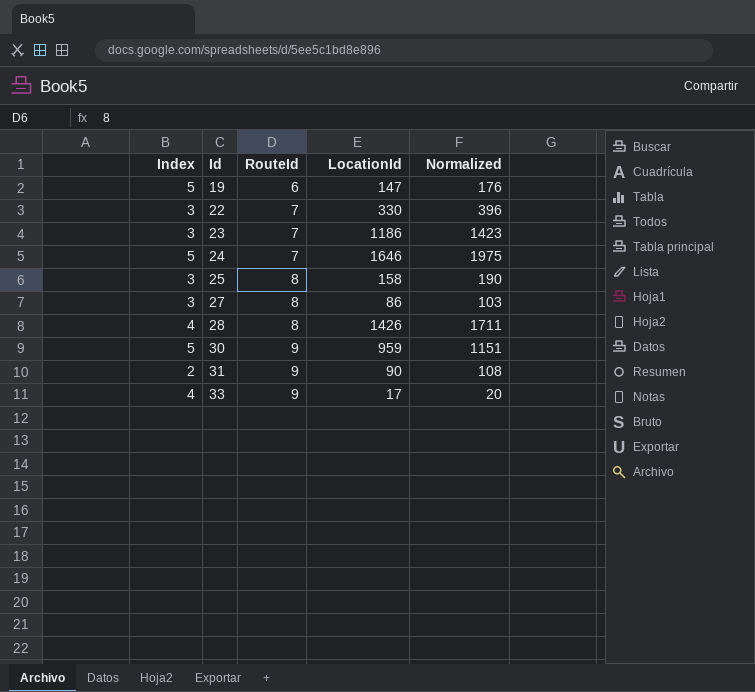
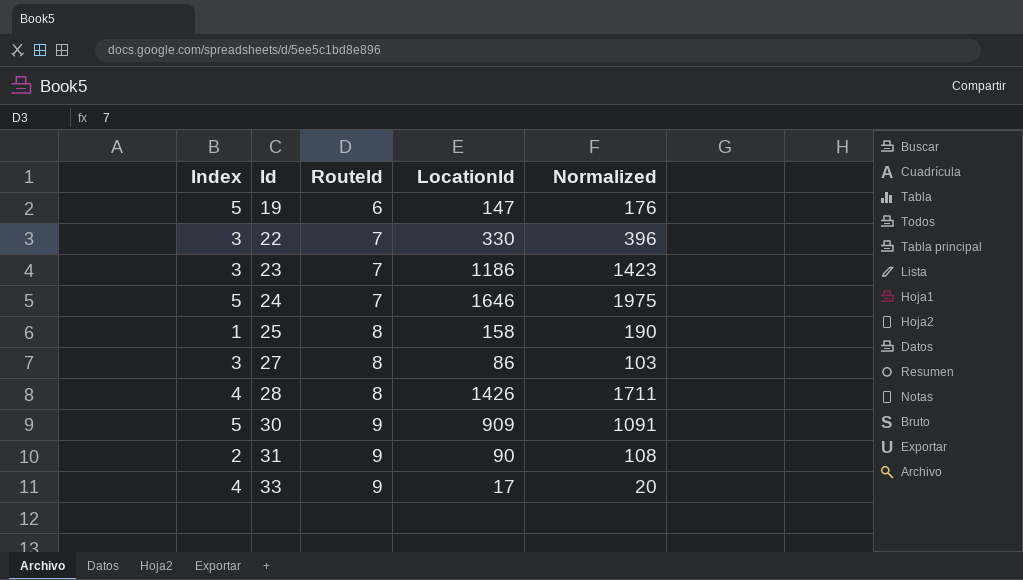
25 | Index: 3 -> 1
30 | LocationId: 959 -> 909
30 | Normalized: 1151 -> 1091

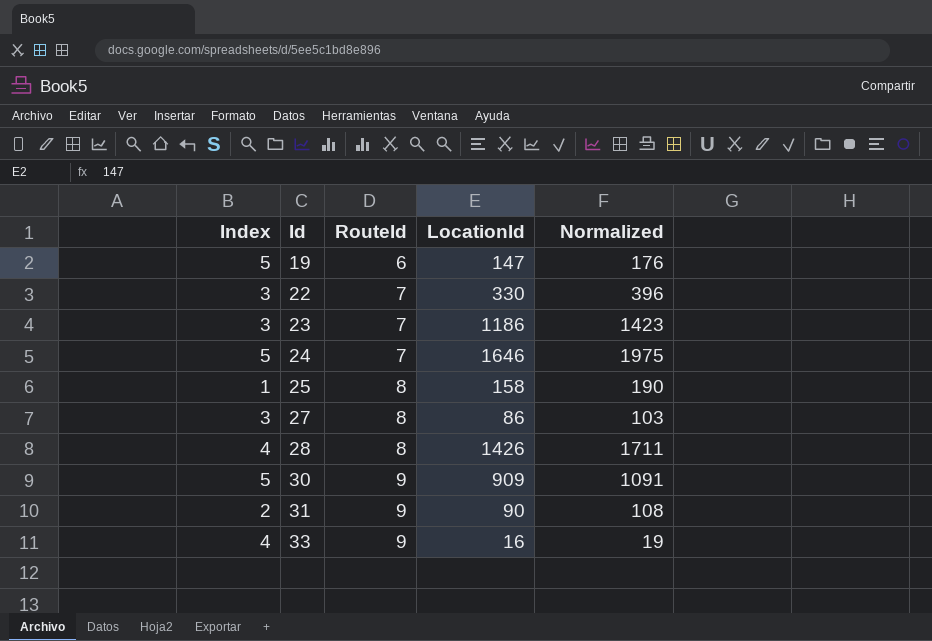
33 | LocationId: 17 -> 16
33 | Normalized: 20 -> 19

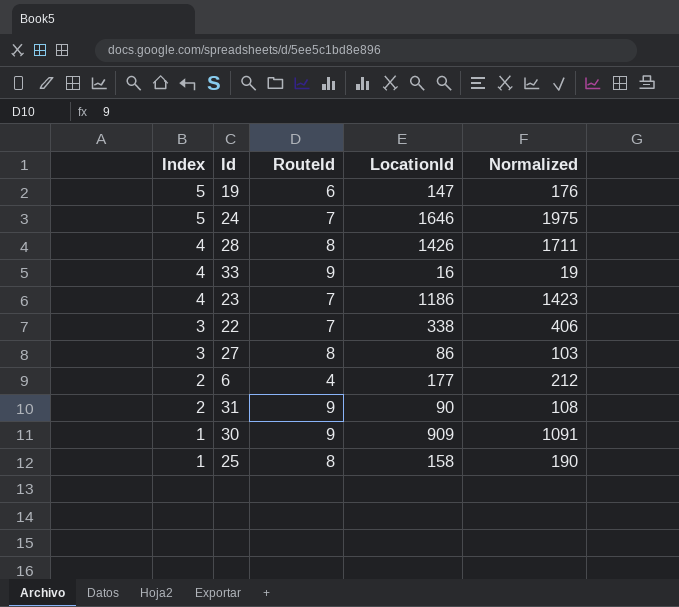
row order: Id ascending -> Index descending
23 | Index: 3 -> 4
22 | LocationId: 330 -> 338
22 | Normalized: 396 -> 406
row 6: none -> 2 | 4 | 177 | 212
30 | Index: 5 -> 1

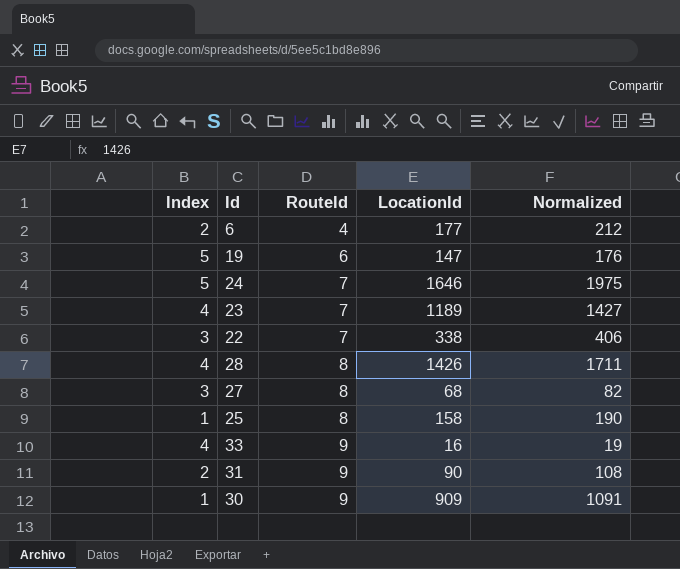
row order: Index descending -> RouteId ascending
23 | LocationId: 1186 -> 1189
23 | Normalized: 1423 -> 1427
27 | LocationId: 86 -> 68
27 | Normalized: 103 -> 82

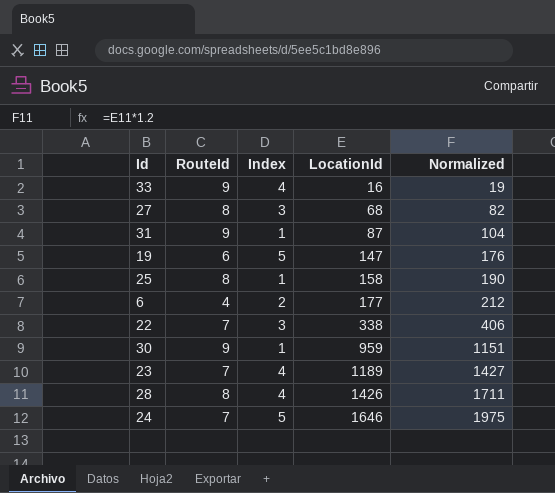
row order: RouteId ascending -> LocationId ascending
column Index | position: 1 -> 3
31 | Index: 2 -> 1
31 | LocationId: 90 -> 87
31 | Normalized: 108 -> 104
30 | LocationId: 909 -> 959
30 | Normalized: 1091 -> 1151

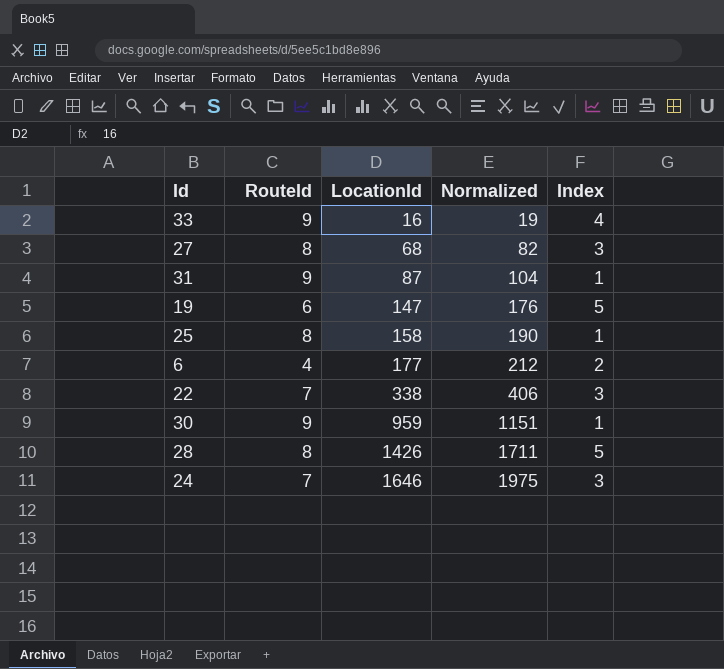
column Index | position: 3 -> 5
row 23: 7 | 4 | 1189 | 1427 -> none
28 | Index: 4 -> 5
24 | Index: 5 -> 3

